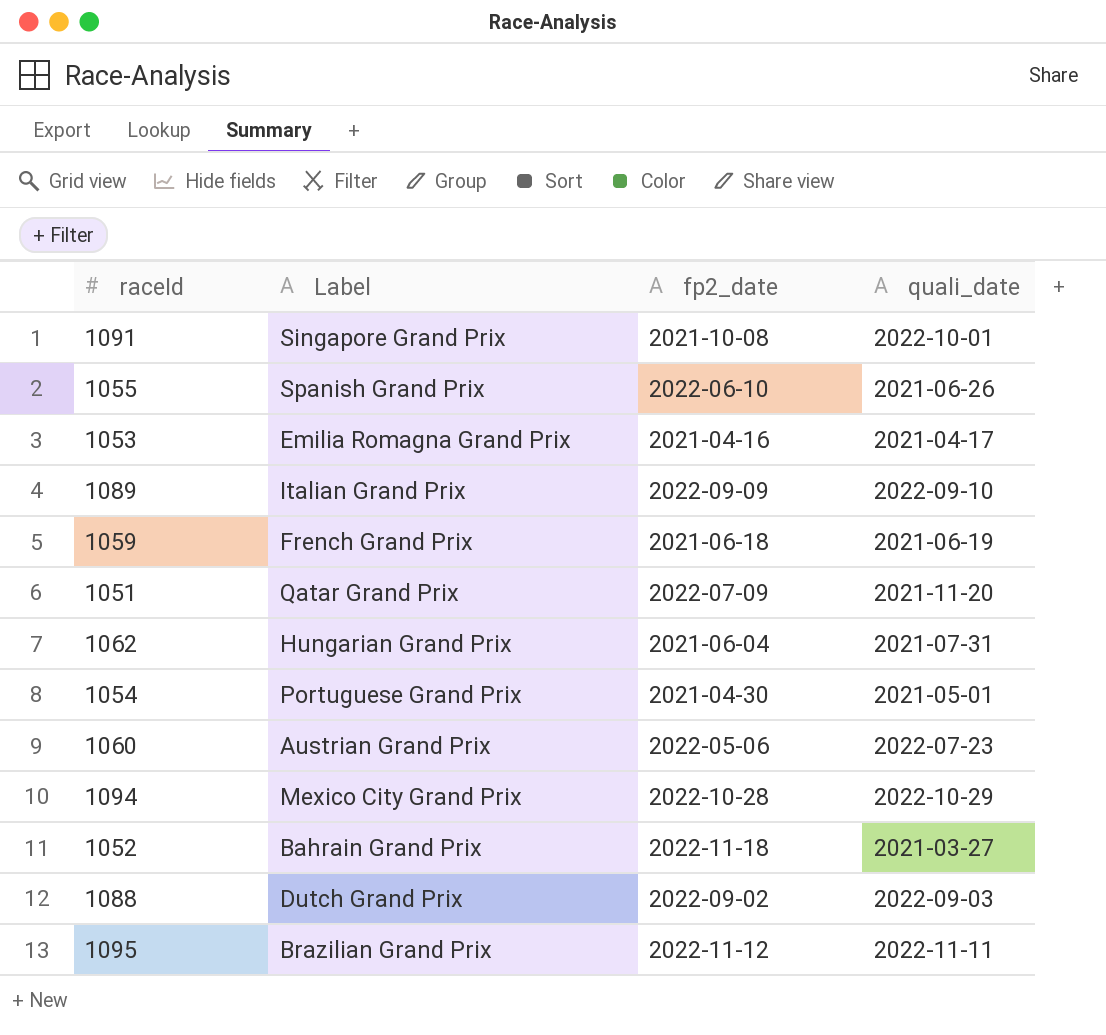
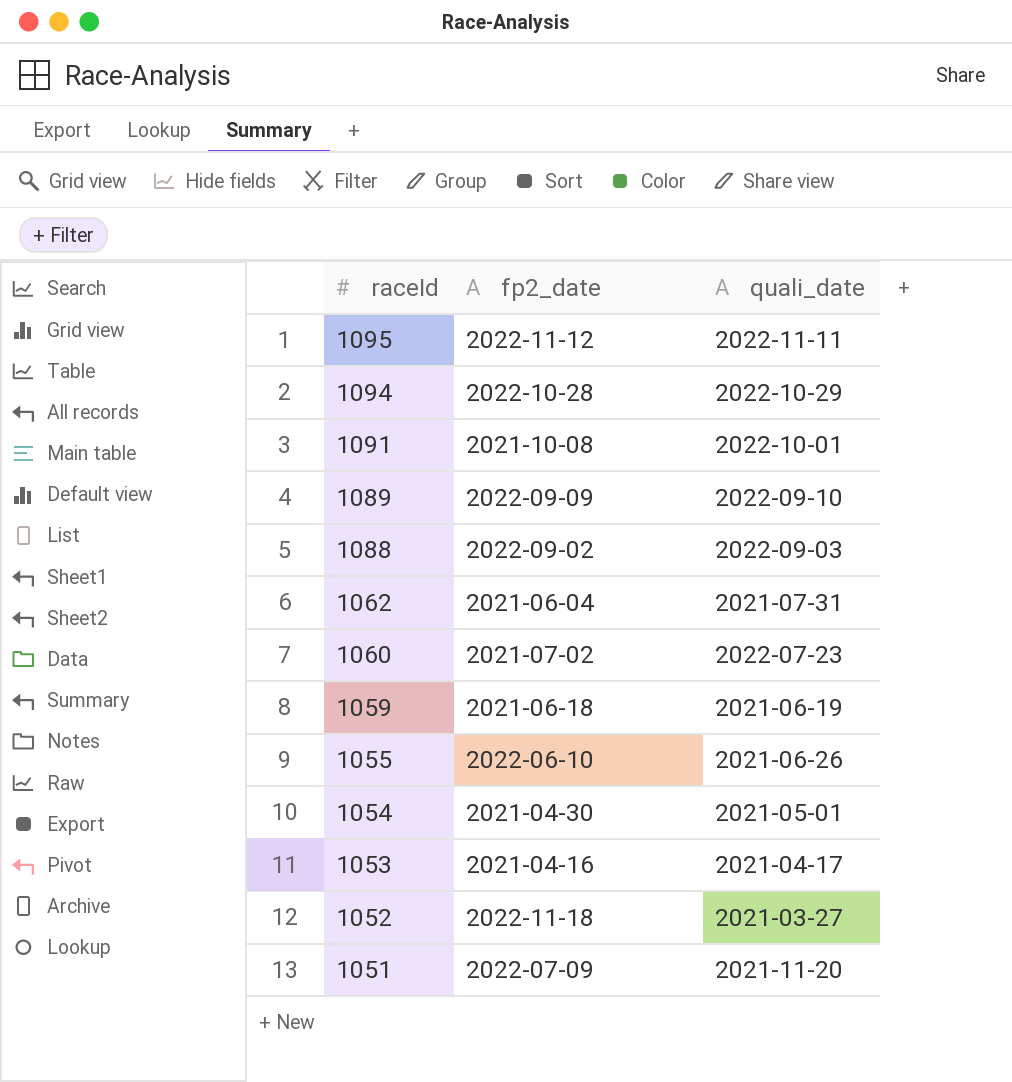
row order: none -> raceId descending
column Label | position: 2 -> none
1060 | fp2_date: 2022-05-06 -> 2021-07-02

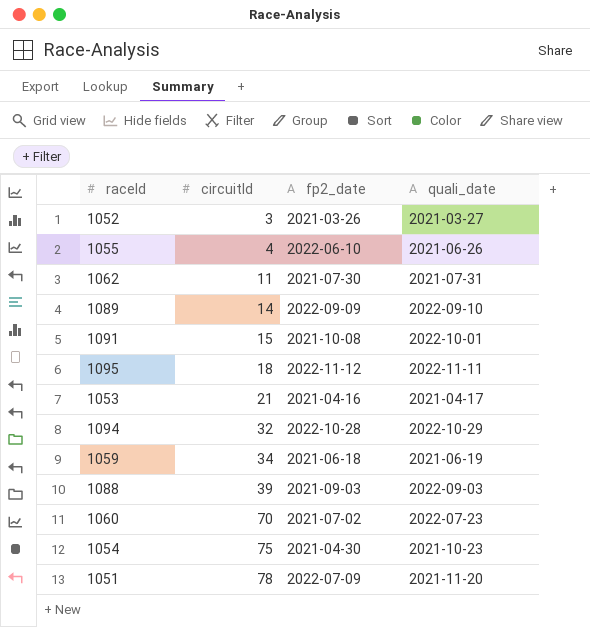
row order: raceId descending -> circuitId ascending
column circuitId | position: none -> 2
1052 | fp2_date: 2022-11-18 -> 2021-03-26
1062 | fp2_date: 2021-06-04 -> 2021-07-30
1088 | fp2_date: 2022-09-02 -> 2021-09-03
1054 | quali_date: 2021-05-01 -> 2021-10-23

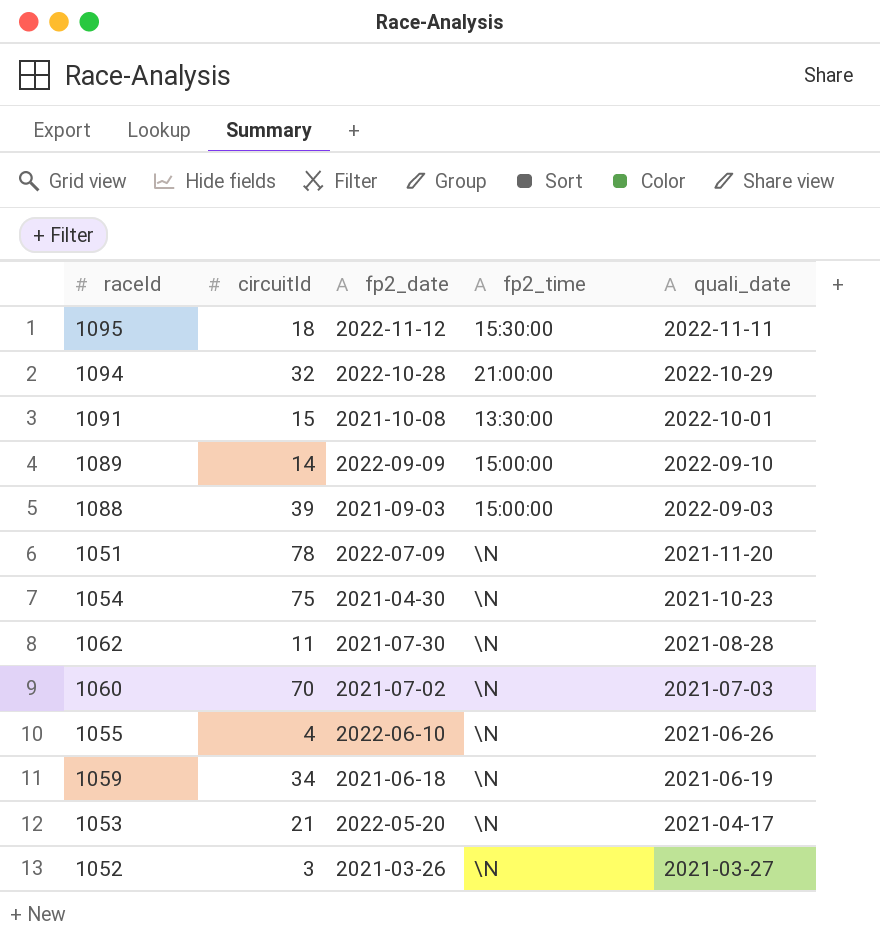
row order: circuitId ascending -> quali_date descending
column fp2_time | position: none -> 4
1062 | quali_date: 2021-07-31 -> 2021-08-28
1060 | quali_date: 2022-07-23 -> 2021-07-03
1053 | fp2_date: 2021-04-16 -> 2022-05-20

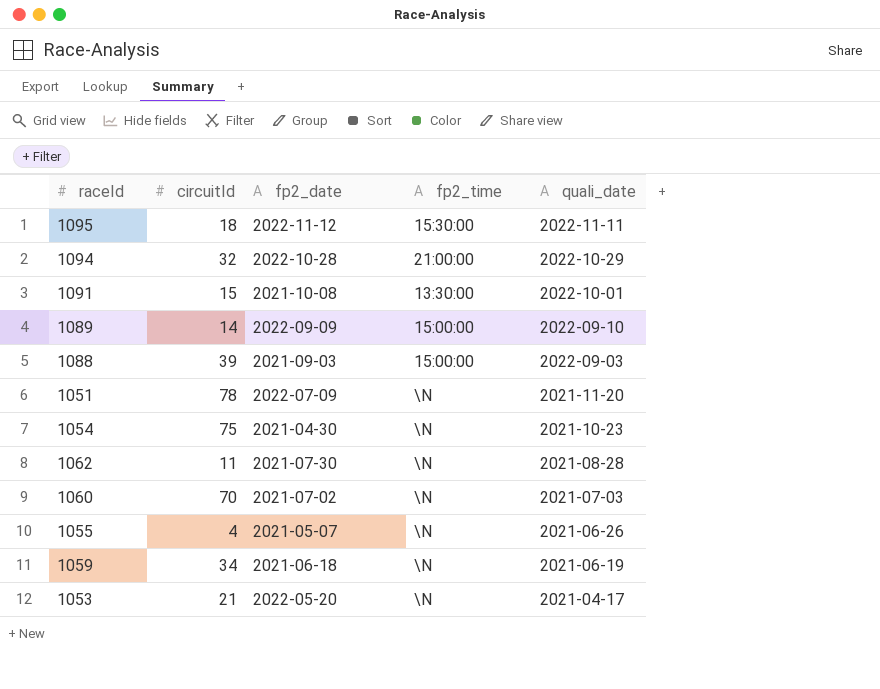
row 1052: 3 | 2021-03-26 | \N | 2021-03-27 -> none
1055 | fp2_date: 2022-06-10 -> 2021-05-07

